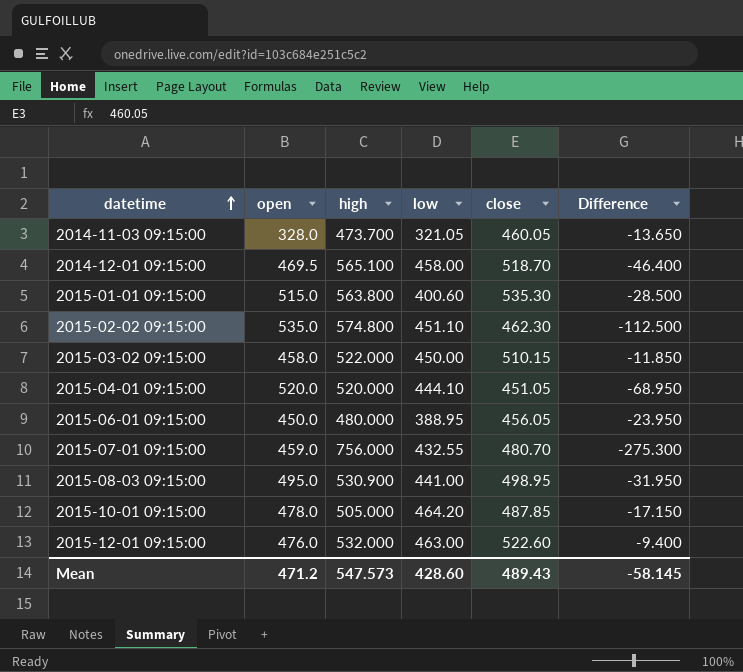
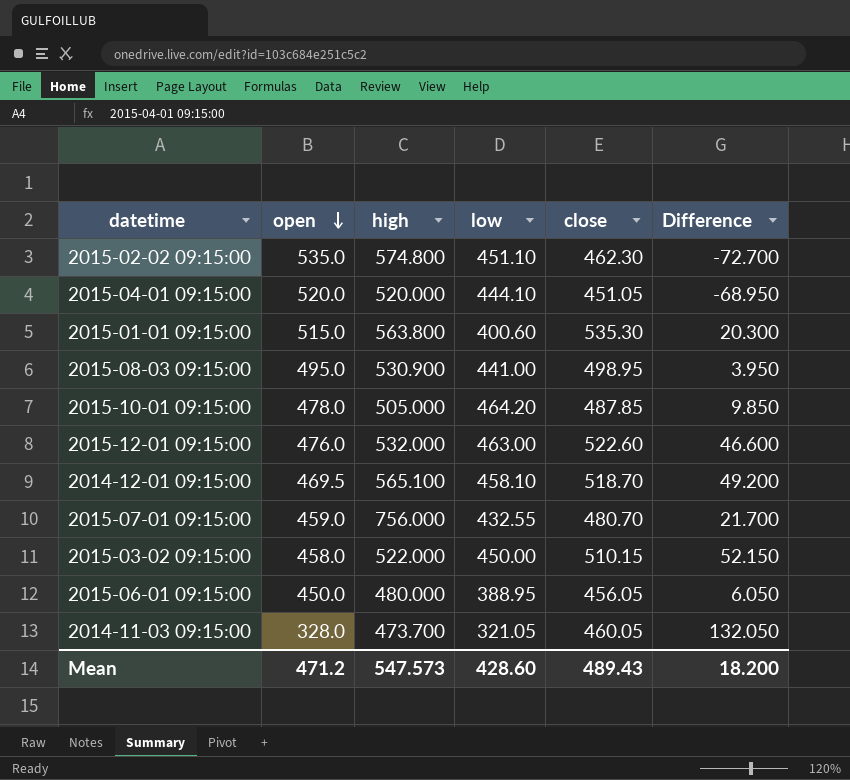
row order: datetime ascending -> open descending
column Difference | formula: [close] - [high] -> [close] - [open]
2014-12-01 09:15:00 | low: 458.00 -> 458.10
Mean | Difference: -58.145 -> 18.200

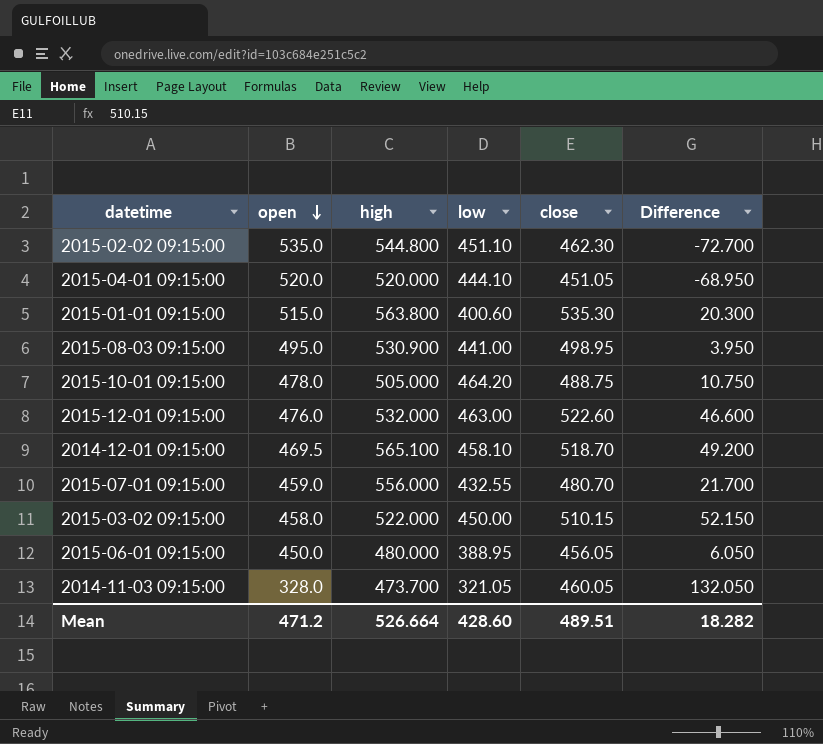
2015-02-02 09:15:00 | high: 574.800 -> 544.800
2015-10-01 09:15:00 | close: 487.85 -> 488.75
2015-10-01 09:15:00 | Difference: 9.850 -> 10.750
2015-07-01 09:15:00 | high: 756.000 -> 556.000
Mean | high: 547.573 -> 526.664
Mean | close: 489.43 -> 489.51
Mean | Difference: 18.200 -> 18.282

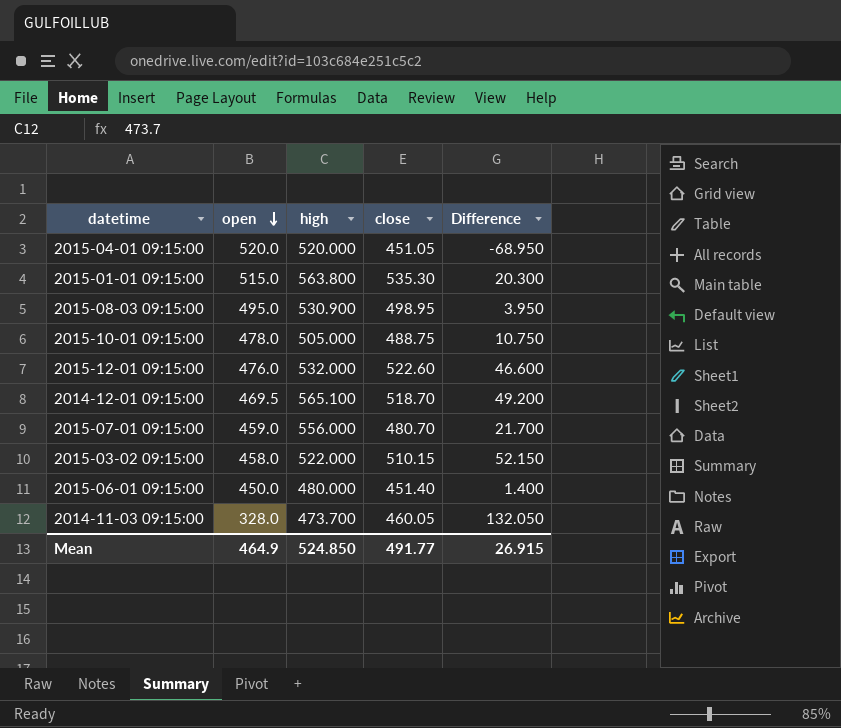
column low | position: 4 -> none
row 2015-02-02 09:15:00: 535.0 | 544.800 | 451.10 | 462.30 | -72.700 -> none
2015-06-01 09:15:00 | close: 456.05 -> 451.40
2015-06-01 09:15:00 | Difference: 6.050 -> 1.400
Mean | open: 471.2 -> 464.9
Mean | high: 526.664 -> 524.850
Mean | close: 489.51 -> 491.77
Mean | Difference: 18.282 -> 26.915

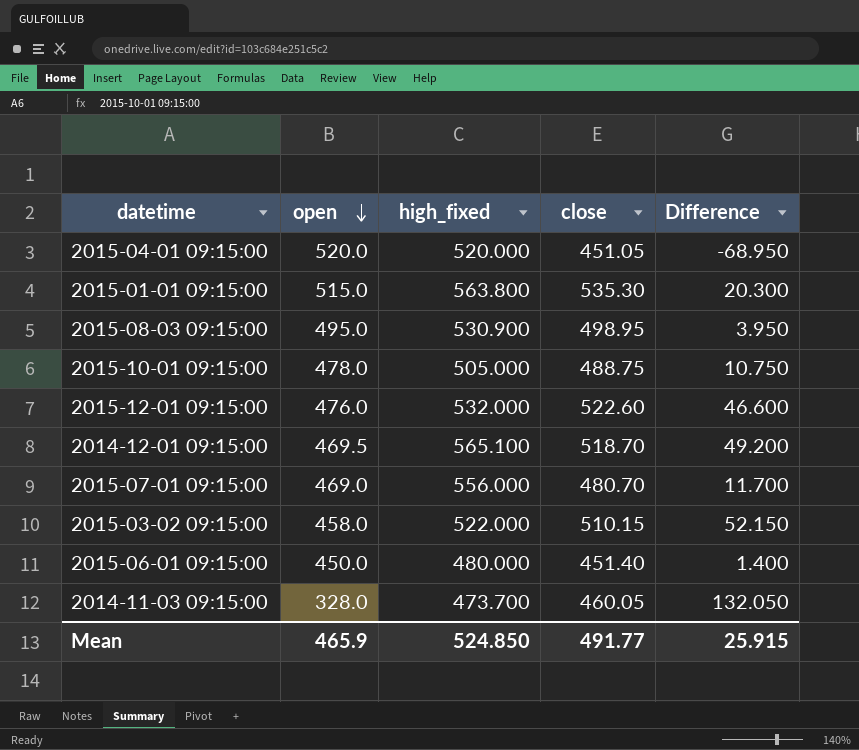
column name: high -> high_fixed
2015-07-01 09:15:00 | open: 459.0 -> 469.0
2015-07-01 09:15:00 | Difference: 21.700 -> 11.700
Mean | open: 464.9 -> 465.9
Mean | Difference: 26.915 -> 25.915

